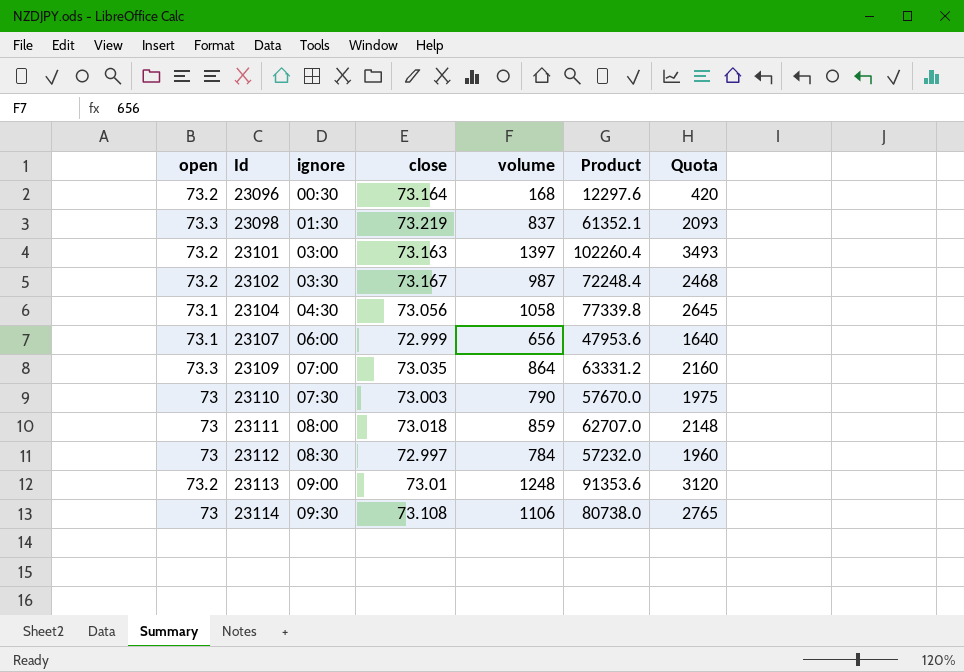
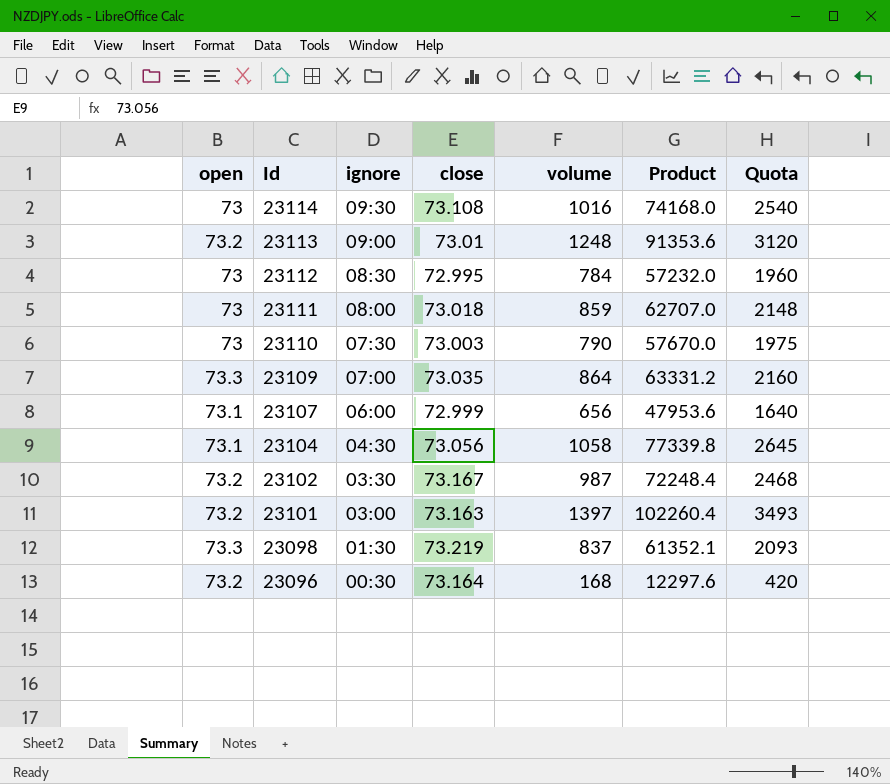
row order: Id ascending -> Id descending
23114 | volume: 1106 -> 1016
23114 | Product: 80738.0 -> 74168.0
23114 | Quota: 2765 -> 2540
23112 | close: 72.997 -> 72.995

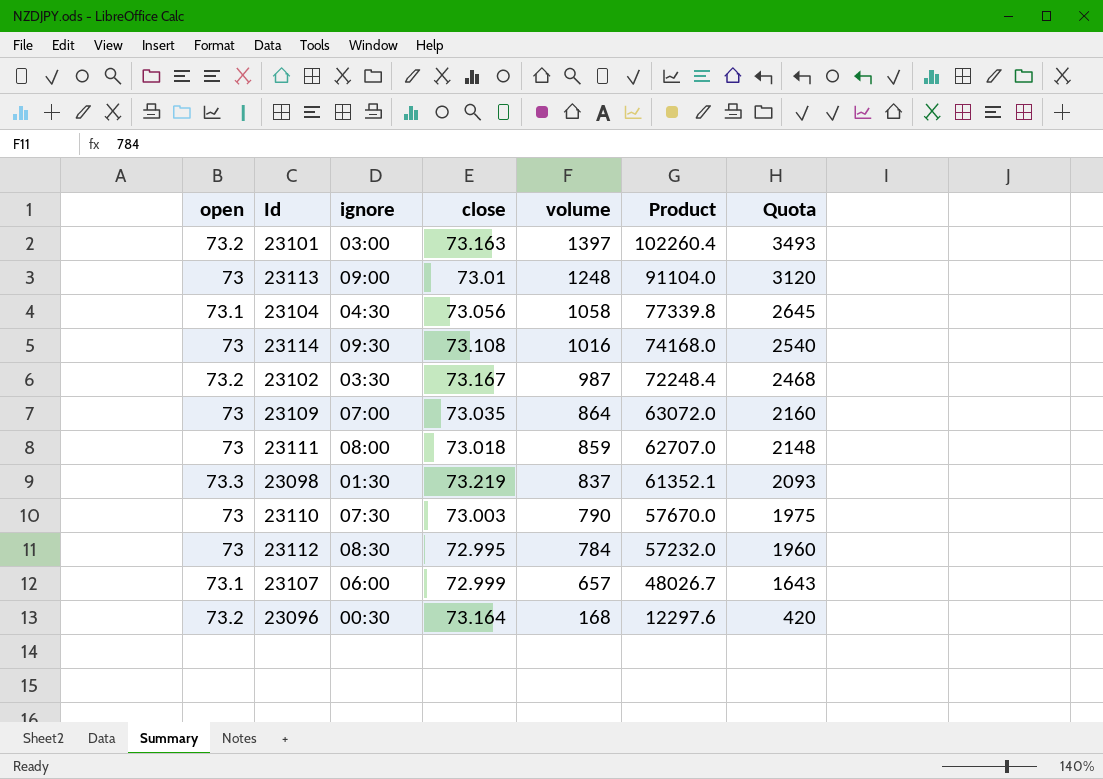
row order: Id descending -> volume descending
23113 | open: 73.2 -> 73
23113 | Product: 91353.6 -> 91104.0
23109 | open: 73.3 -> 73
23109 | Product: 63331.2 -> 63072.0
23107 | volume: 656 -> 657
23107 | Product: 47953.6 -> 48026.7
23107 | Quota: 1640 -> 1643

